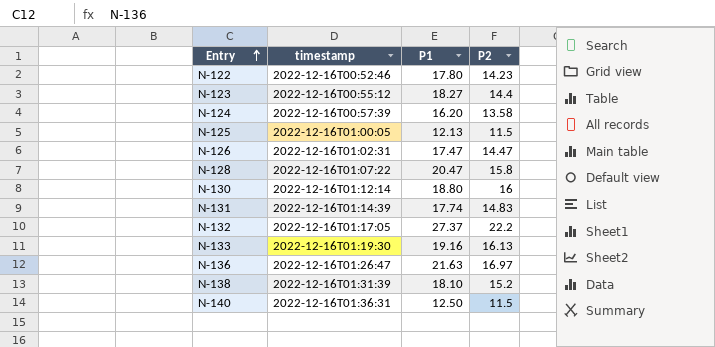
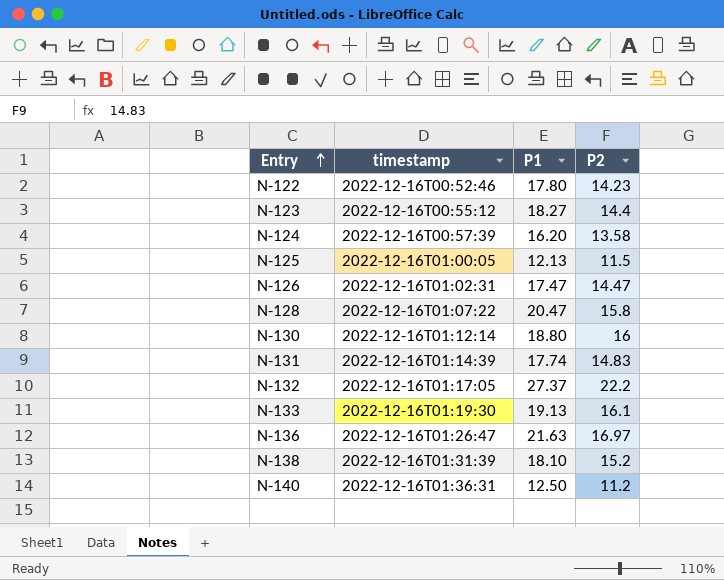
N-133 | P1: 19.16 -> 19.13
N-133 | P2: 16.13 -> 16.1
N-140 | P2: 11.5 -> 11.2

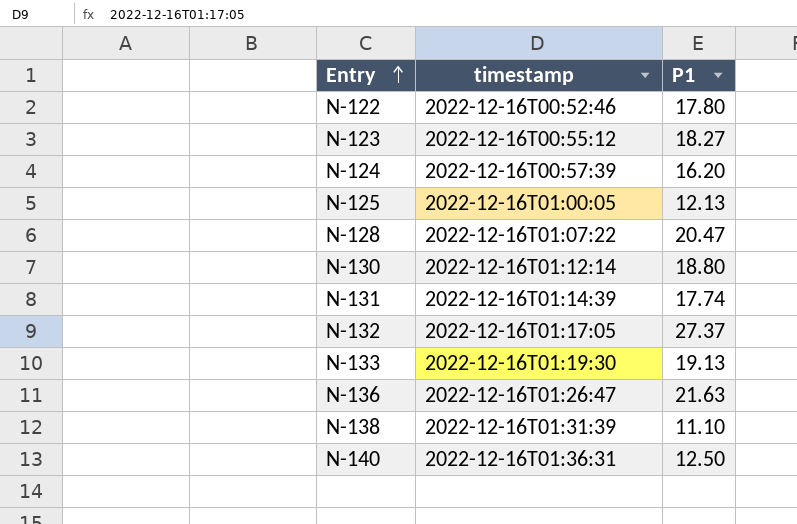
column P2 | position: 4 -> none
row N-126: 2022-12-16T01:02:31 | 17.47 | 14.47 -> none
N-138 | P1: 18.10 -> 11.10

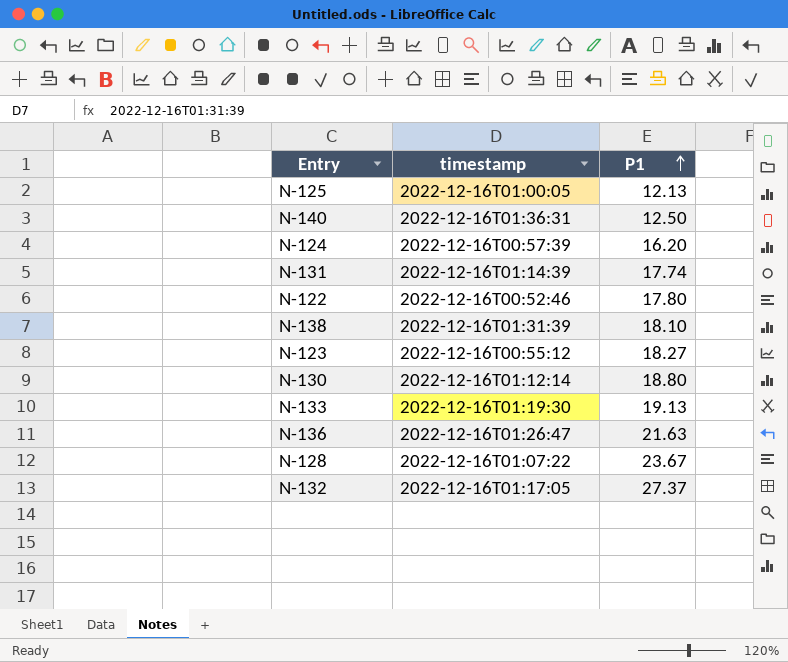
row order: Entry ascending -> P1 ascending
N-138 | P1: 11.10 -> 18.10
N-128 | P1: 20.47 -> 23.67

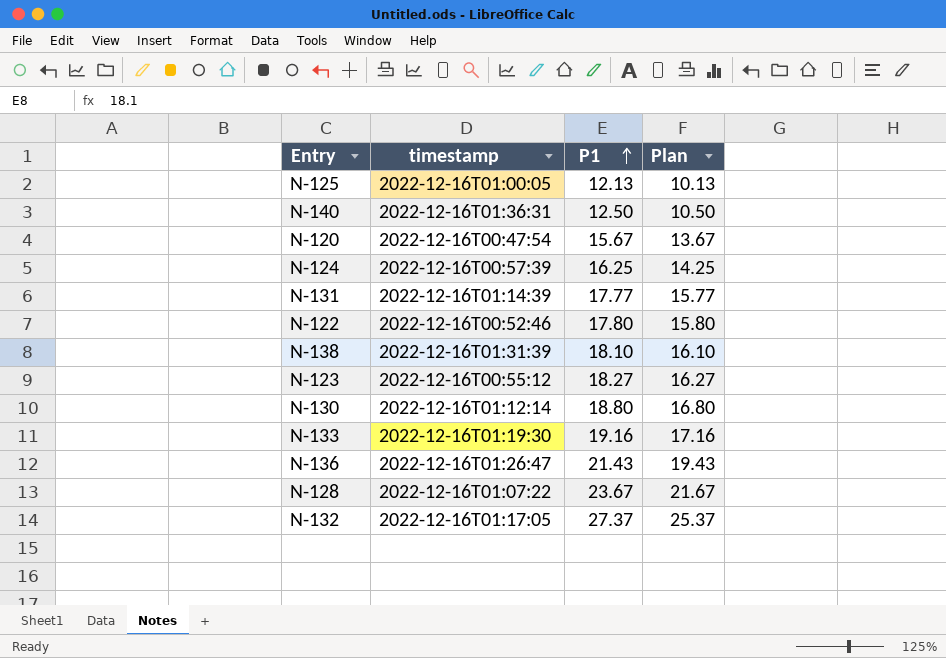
column Plan | formula: none -> [P1] - 2
row N-120: none -> 2022-12-16T00:47:54 | 15.67 | 13.67
N-124 | P1: 16.20 -> 16.25
N-131 | P1: 17.74 -> 17.77
N-133 | P1: 19.13 -> 19.16
N-136 | P1: 21.63 -> 21.43

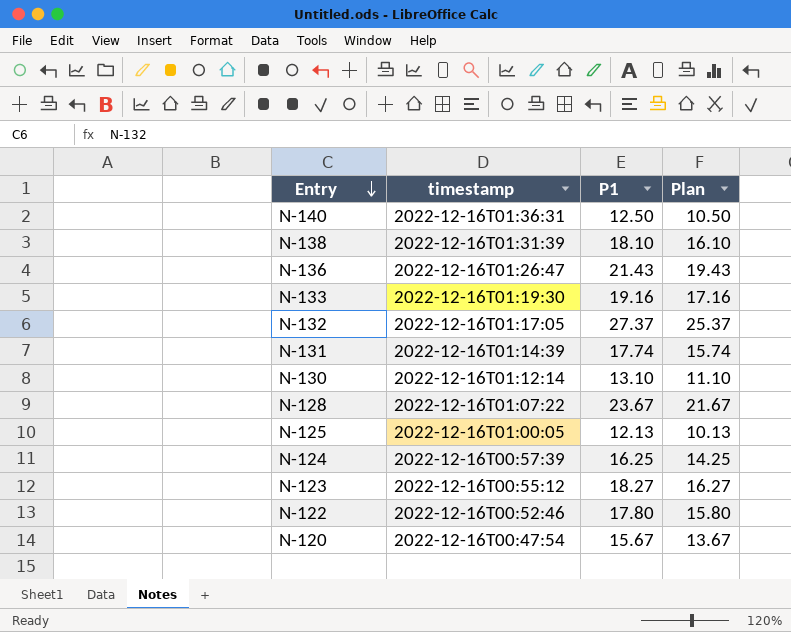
row order: P1 ascending -> Entry descending
N-131 | P1: 17.77 -> 17.74
N-131 | Plan: 15.77 -> 15.74
N-130 | P1: 18.80 -> 13.10
N-130 | Plan: 16.80 -> 11.10

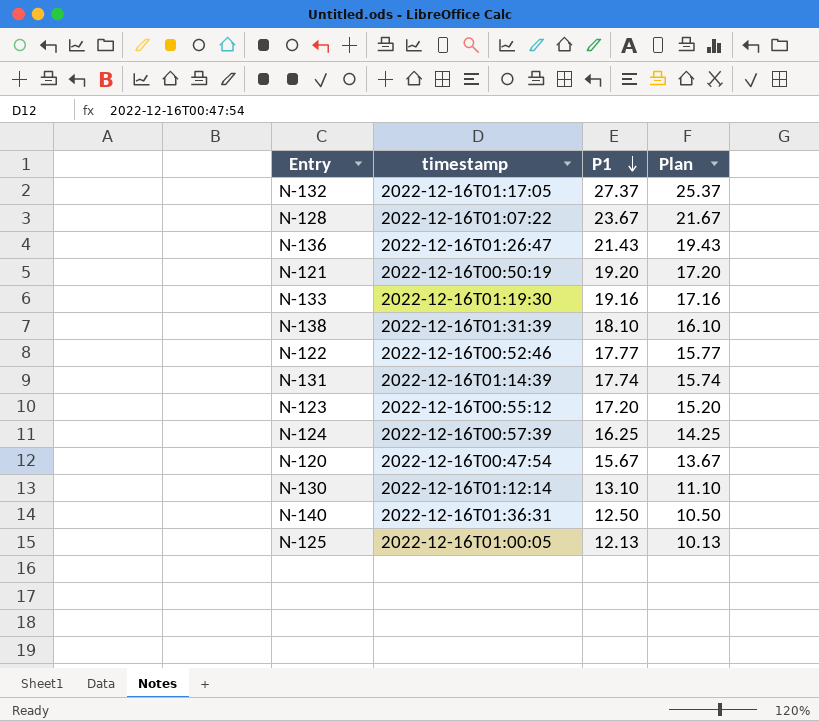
row order: Entry descending -> P1 descending
row N-121: none -> 2022-12-16T00:50:19 | 19.20 | 17.20
N-122 | P1: 17.80 -> 17.77
N-122 | Plan: 15.80 -> 15.77
N-123 | P1: 18.27 -> 17.20
N-123 | Plan: 16.27 -> 15.20

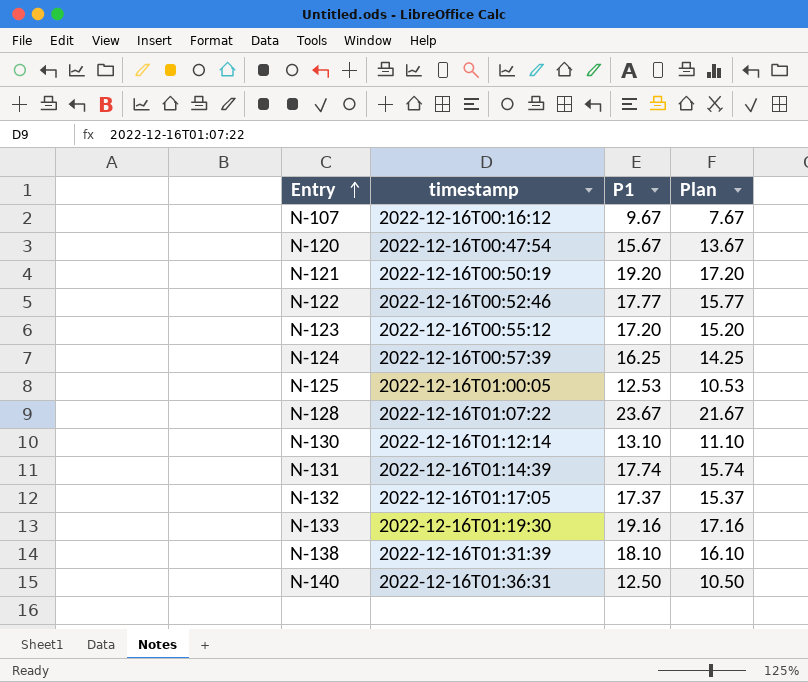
row order: P1 descending -> Entry ascending
row N-136: 2022-12-16T01:26:47 | 21.43 | 19.43 -> none
row N-107: none -> 2022-12-16T00:16:12 | 9.67 | 7.67
N-125 | P1: 12.13 -> 12.53
N-125 | Plan: 10.13 -> 10.53
N-132 | P1: 27.37 -> 17.37
N-132 | Plan: 25.37 -> 15.37

